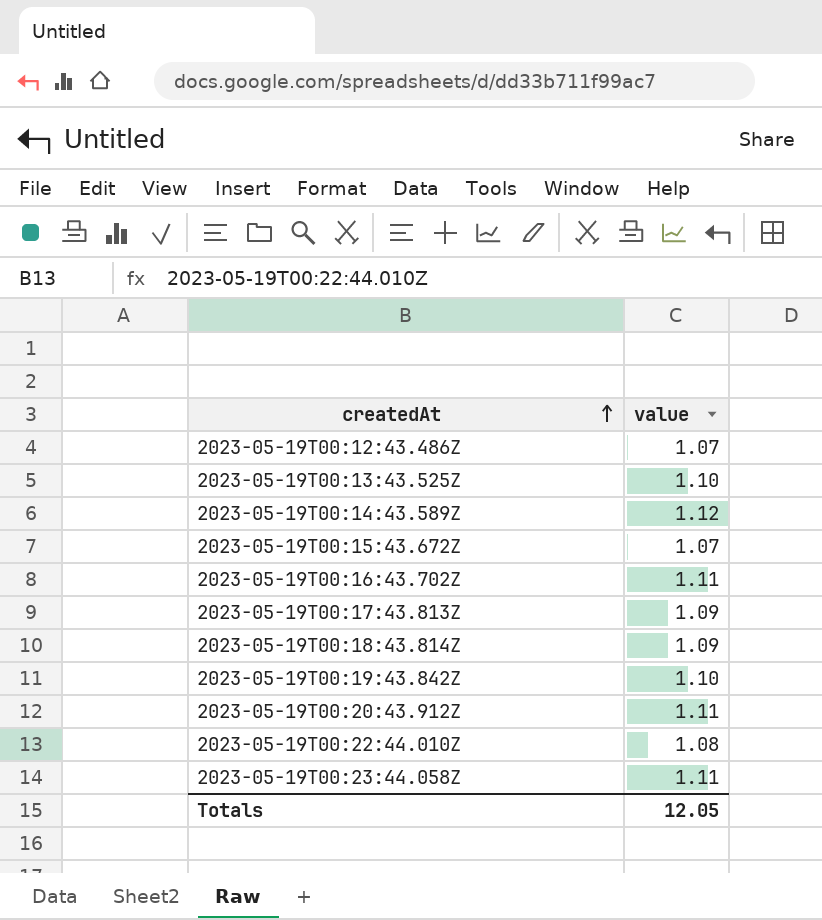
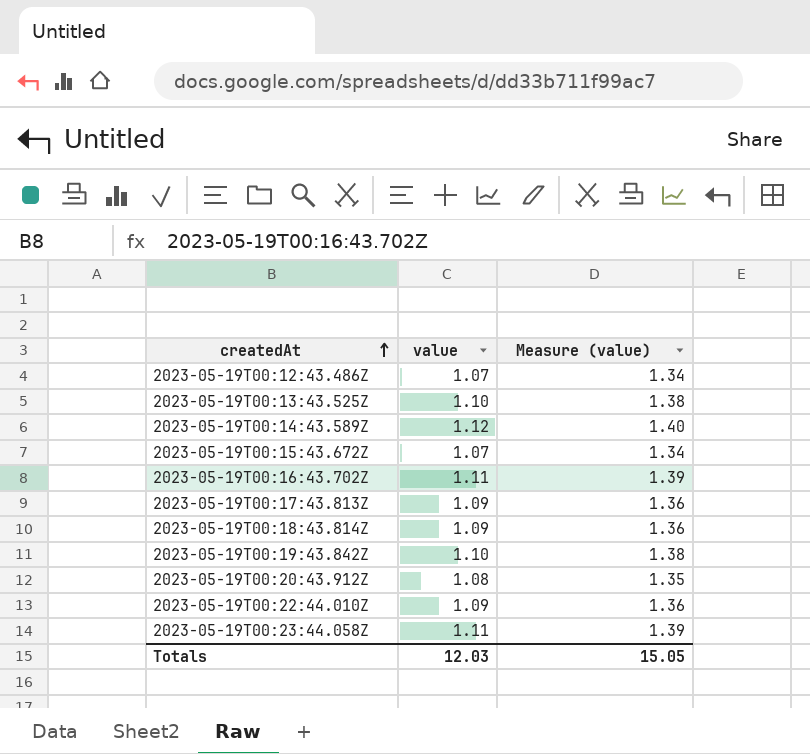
column Measure (value) | formula: none -> [value] * 1.25
2023-05-19T00:20:43.912Z | value: 1.11 -> 1.08
2023-05-19T00:22:44.010Z | value: 1.08 -> 1.09
Totals | value: 12.05 -> 12.03

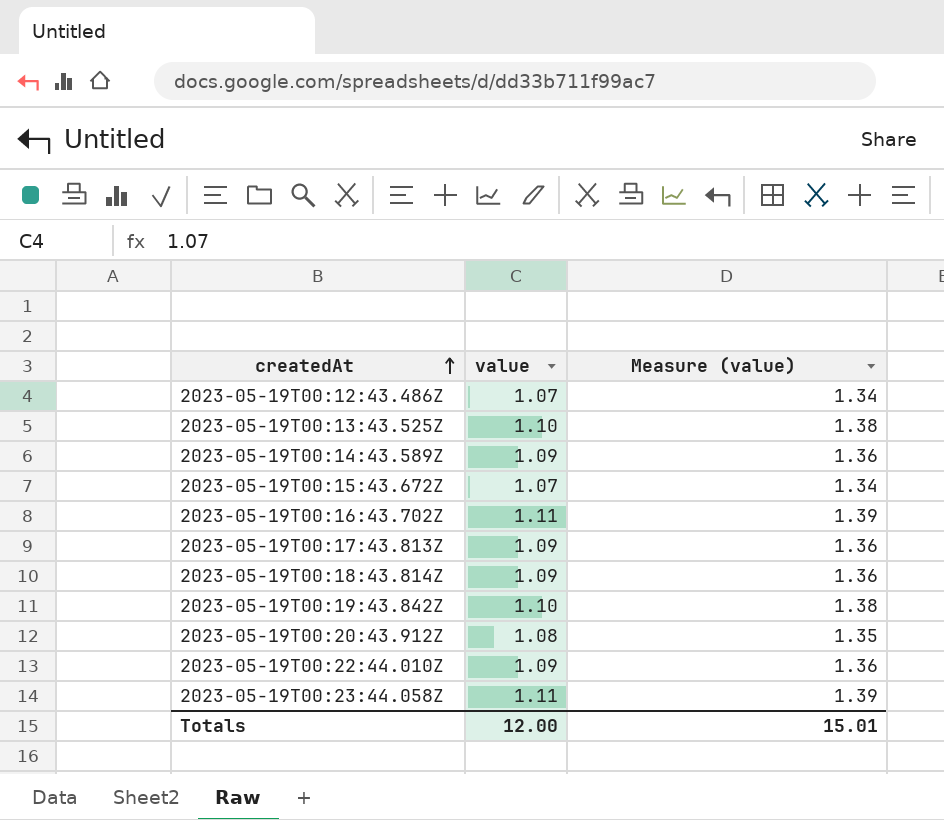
2023-05-19T00:14:43.589Z | value: 1.12 -> 1.09
2023-05-19T00:14:43.589Z | Measure (value): 1.40 -> 1.36
Totals | value: 12.03 -> 12.00
Totals | Measure (value): 15.05 -> 15.01

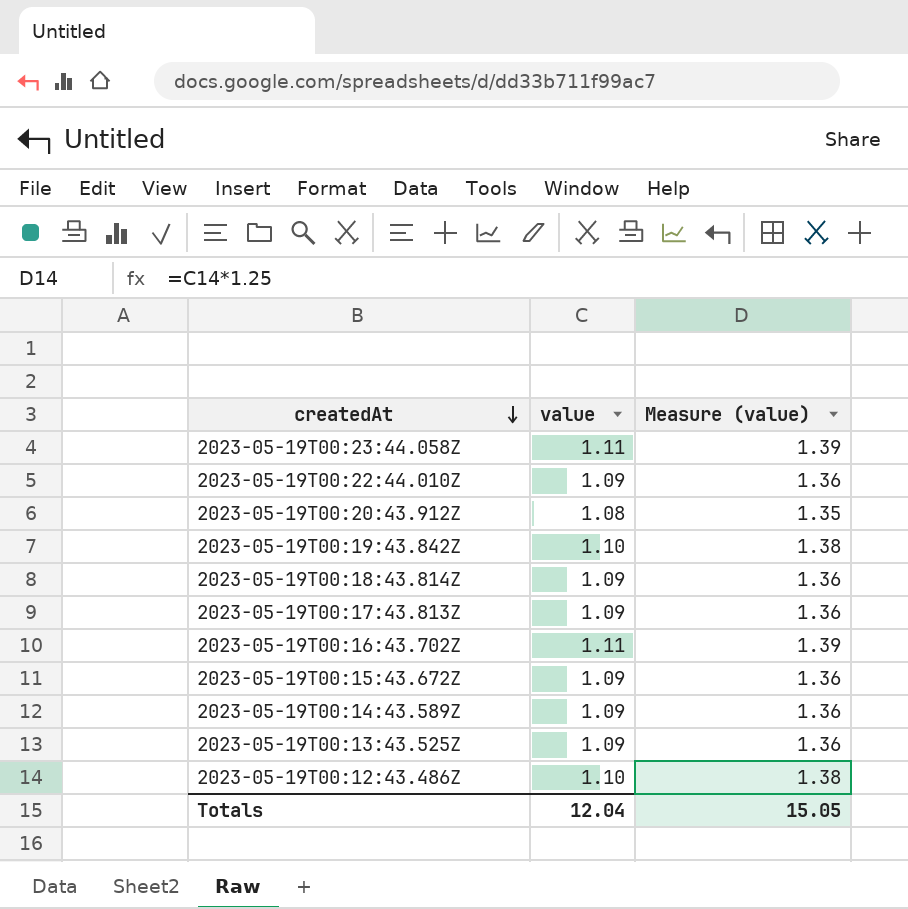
row order: createdAt ascending -> createdAt descending
2023-05-19T00:15:43.672Z | value: 1.07 -> 1.09
2023-05-19T00:15:43.672Z | Measure (value): 1.34 -> 1.36
2023-05-19T00:13:43.525Z | value: 1.10 -> 1.09
2023-05-19T00:13:43.525Z | Measure (value): 1.38 -> 1.36
2023-05-19T00:12:43.486Z | value: 1.07 -> 1.10
2023-05-19T00:12:43.486Z | Measure (value): 1.34 -> 1.38
Totals | value: 12.00 -> 12.04
Totals | Measure (value): 15.01 -> 15.05

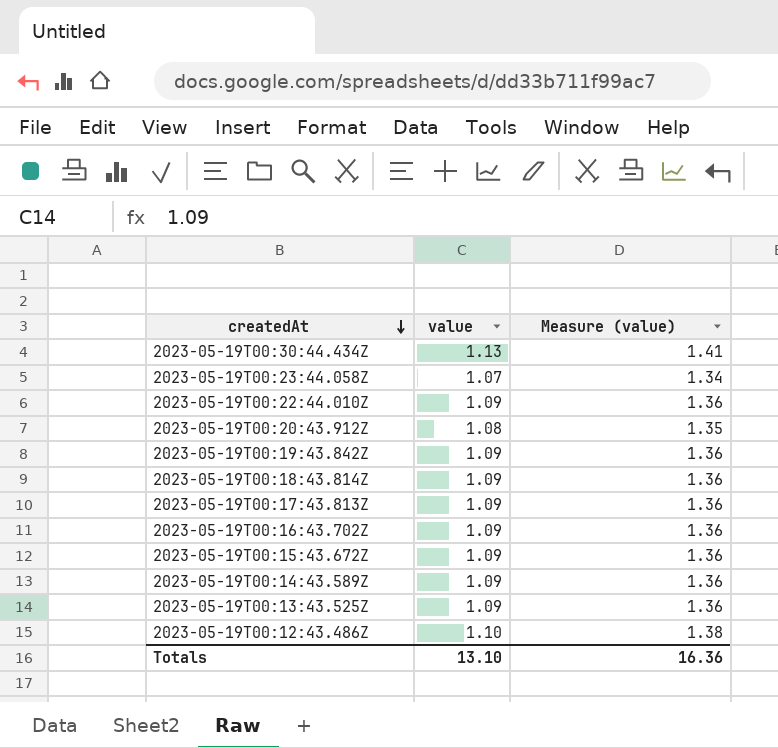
row 2023-05-19T00:30:44.434Z: none -> 1.13 | 1.41
2023-05-19T00:23:44.058Z | value: 1.11 -> 1.07
2023-05-19T00:23:44.058Z | Measure (value): 1.39 -> 1.34
2023-05-19T00:19:43.842Z | value: 1.10 -> 1.09
2023-05-19T00:19:43.842Z | Measure (value): 1.38 -> 1.36
2023-05-19T00:16:43.702Z | value: 1.11 -> 1.09
2023-05-19T00:16:43.702Z | Measure (value): 1.39 -> 1.36
Totals | value: 12.04 -> 13.10
Totals | Measure (value): 15.05 -> 16.36

